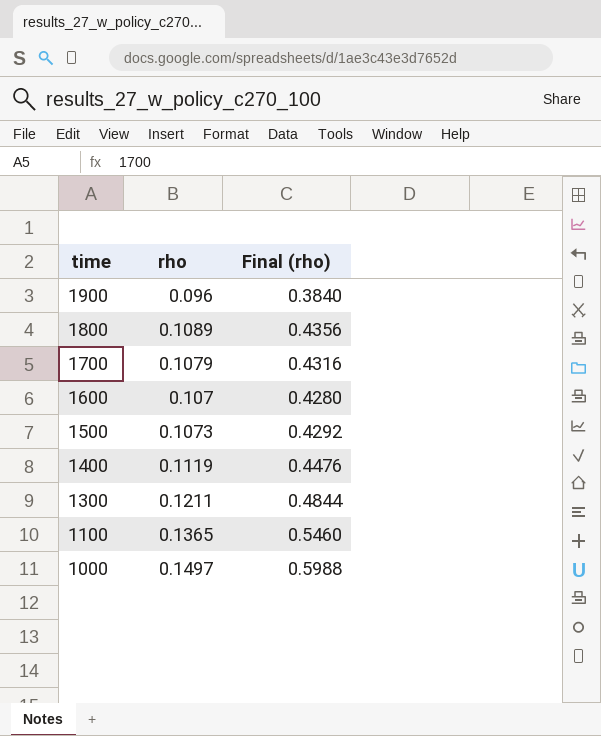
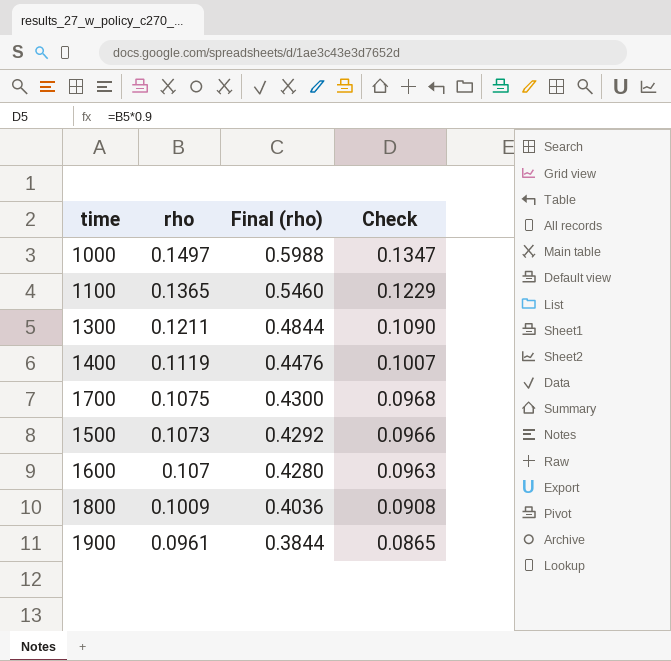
row order: time descending -> rho descending
column Check | formula: none -> [rho] * 0.9
1700 | rho: 0.1079 -> 0.1075
1700 | Final (rho): 0.4316 -> 0.4300
1800 | rho: 0.1089 -> 0.1009
1800 | Final (rho): 0.4356 -> 0.4036
1900 | rho: 0.096 -> 0.0961
1900 | Final (rho): 0.3840 -> 0.3844

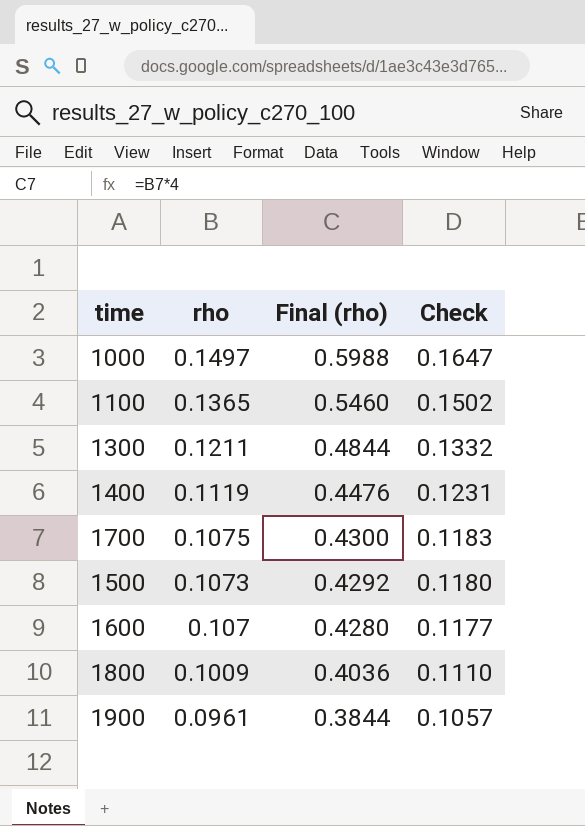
column Check | formula: [rho] * 0.9 -> [rho] * 1.1

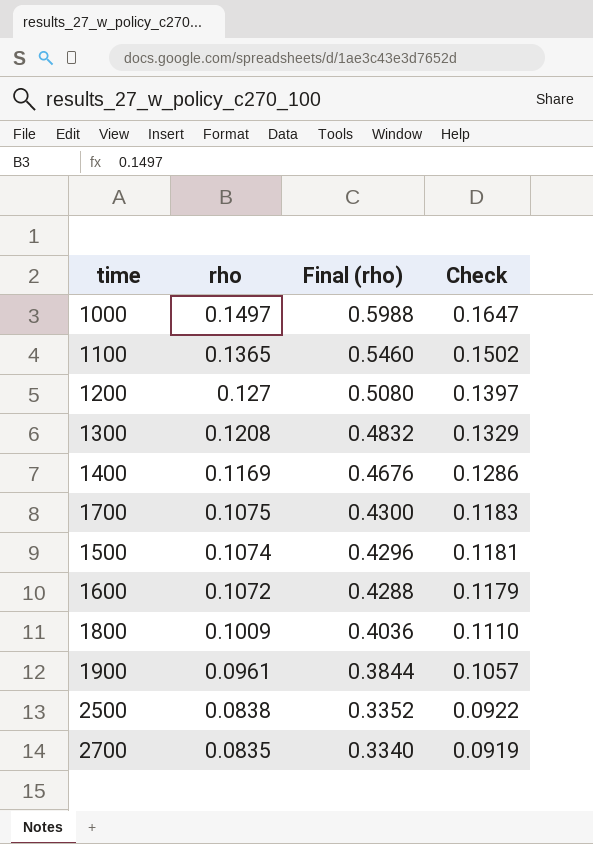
row 1200: none -> 0.127 | 0.5080 | 0.1397
1300 | rho: 0.1211 -> 0.1208
1300 | Final (rho): 0.4844 -> 0.4832
1300 | Check: 0.1332 -> 0.1329
1400 | rho: 0.1119 -> 0.1169
1400 | Final (rho): 0.4476 -> 0.4676
1400 | Check: 0.1231 -> 0.1286
1500 | rho: 0.1073 -> 0.1074
1500 | Final (rho): 0.4292 -> 0.4296
1500 | Check: 0.1180 -> 0.1181
1600 | rho: 0.107 -> 0.1072
1600 | Final (rho): 0.4280 -> 0.4288
1600 | Check: 0.1177 -> 0.1179
row 2500: none -> 0.0838 | 0.3352 | 0.0922
row 2700: none -> 0.0835 | 0.3340 | 0.0919

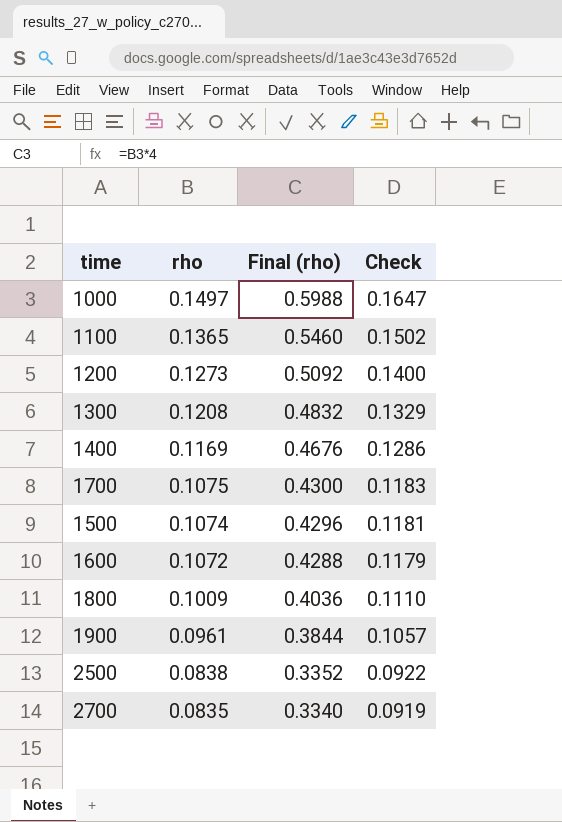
1200 | rho: 0.127 -> 0.1273
1200 | Final (rho): 0.5080 -> 0.5092
1200 | Check: 0.1397 -> 0.1400

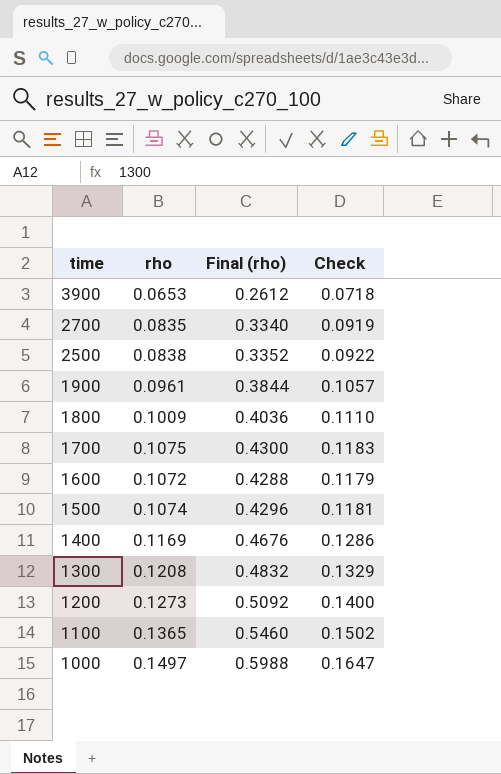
row order: rho descending -> time descending
row 3900: none -> 0.0653 | 0.2612 | 0.0718

